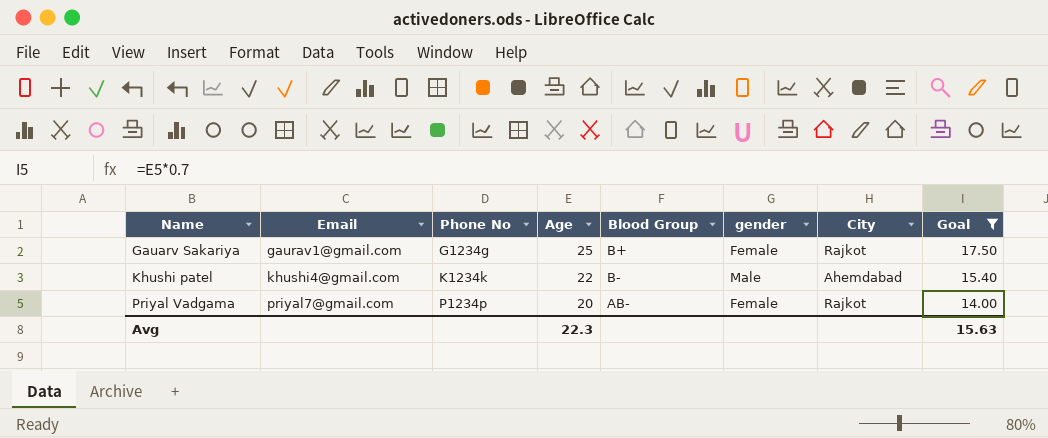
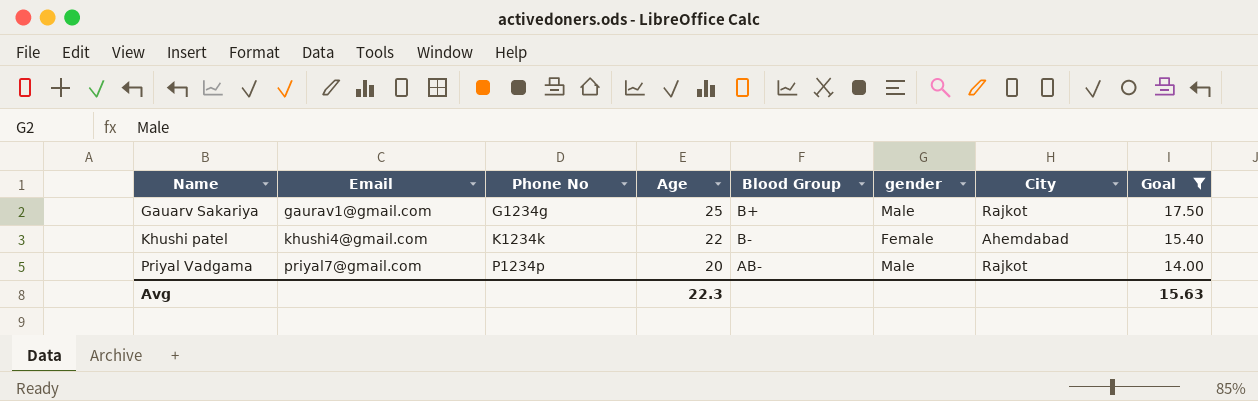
Gauarv Sakariya | gender: Female -> Male
Khushi patel | gender: Male -> Female
Priyal Vadgama | gender: Female -> Male

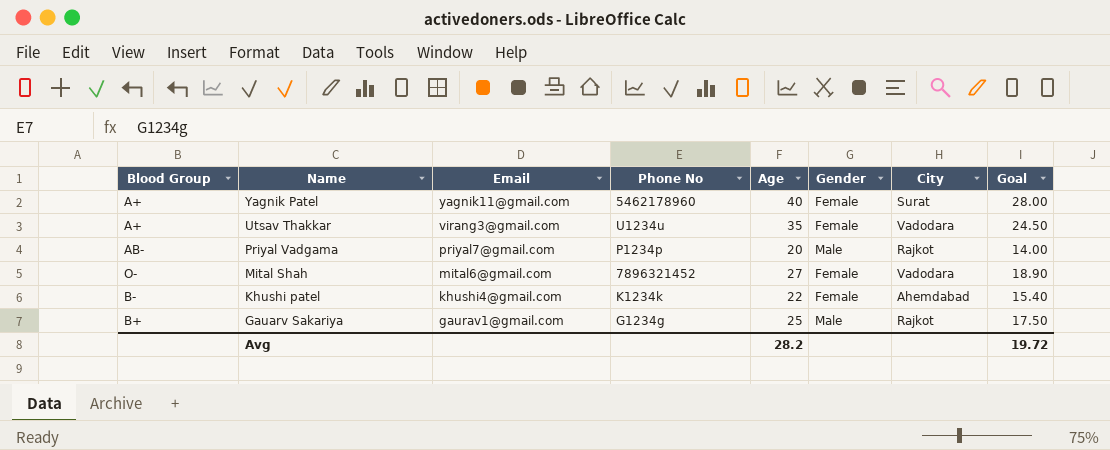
filter: Goal <= 17.50 -> none
row order: Name ascending -> Name descending
column Blood Group | position: 5 -> 1
column name: gender -> Gender
Avg | Age: 22.3 -> 28.2
Avg | Goal: 15.63 -> 19.72

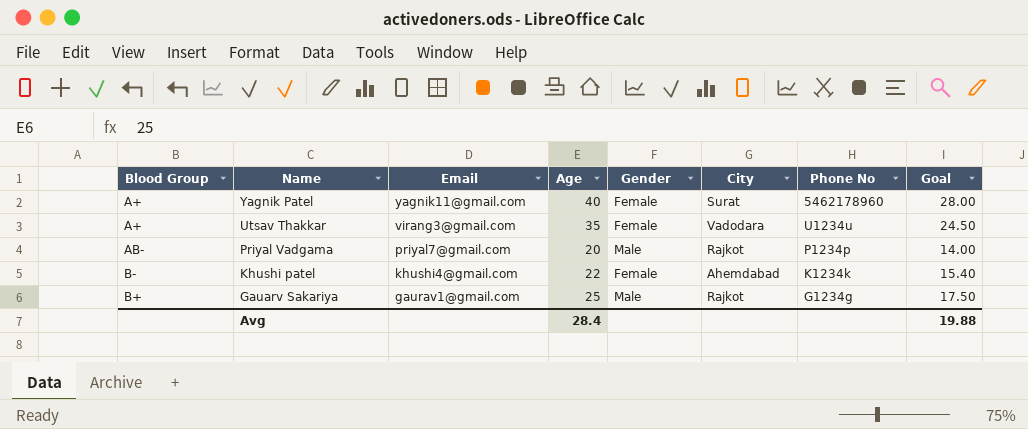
column Phone No | position: 4 -> 7
row Mital Shah: O- | mital6@gmail.com | 7896321452 | 27 | Female | Vadodara | 18.90 -> none
Avg | Age: 28.2 -> 28.4
Avg | Goal: 19.72 -> 19.88

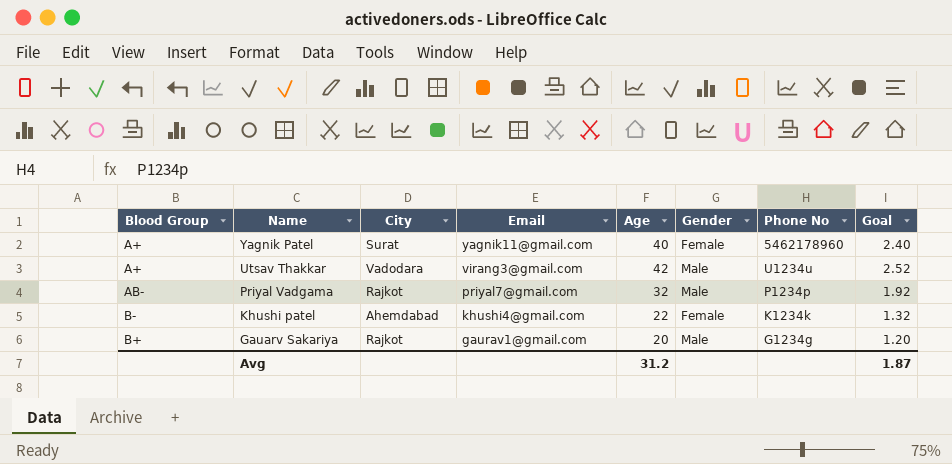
column City | position: 6 -> 3
column Goal | formula: [Age] * 0.7 -> [Age] * 0.06
Utsav Thakkar | Age: 35 -> 42
Utsav Thakkar | Gender: Female -> Male
Priyal Vadgama | Age: 20 -> 32
Gauarv Sakariya | Age: 25 -> 20
Avg | Age: 28.4 -> 31.2
Avg | Goal: 19.88 -> 1.87

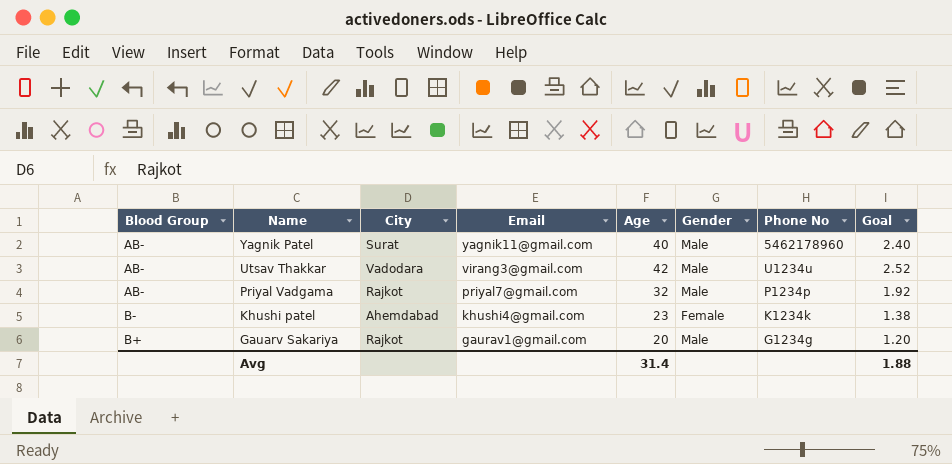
Yagnik Patel | Blood Group: A+ -> AB-
Yagnik Patel | Gender: Female -> Male
Utsav Thakkar | Blood Group: A+ -> AB-
Khushi patel | Age: 22 -> 23
Khushi patel | Goal: 1.32 -> 1.38
Avg | Age: 31.2 -> 31.4
Avg | Goal: 1.87 -> 1.88

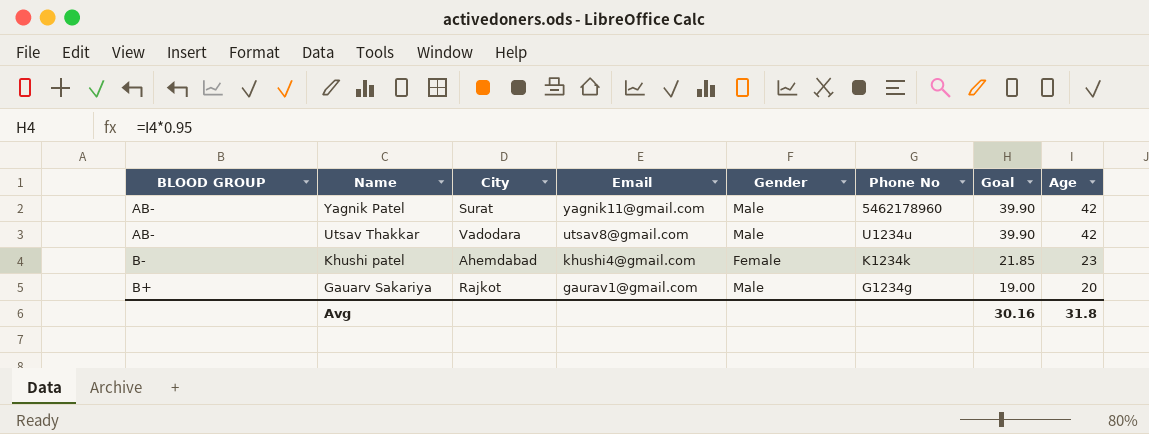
column name: Blood Group -> BLOOD GROUP
column Goal | formula: [Age] * 0.06 -> [Age] * 0.95
column Age | position: 5 -> 8
row Priyal Vadgama: AB- | Rajkot | priyal7@gmail.com | 32 | Male | P1234p | 1.92 -> none
Yagnik Patel | Age: 40 -> 42
Utsav Thakkar | Email: virang3@gmail.com -> utsav8@gmail.com
Avg | Goal: 1.88 -> 30.16
Avg | Age: 31.4 -> 31.8

